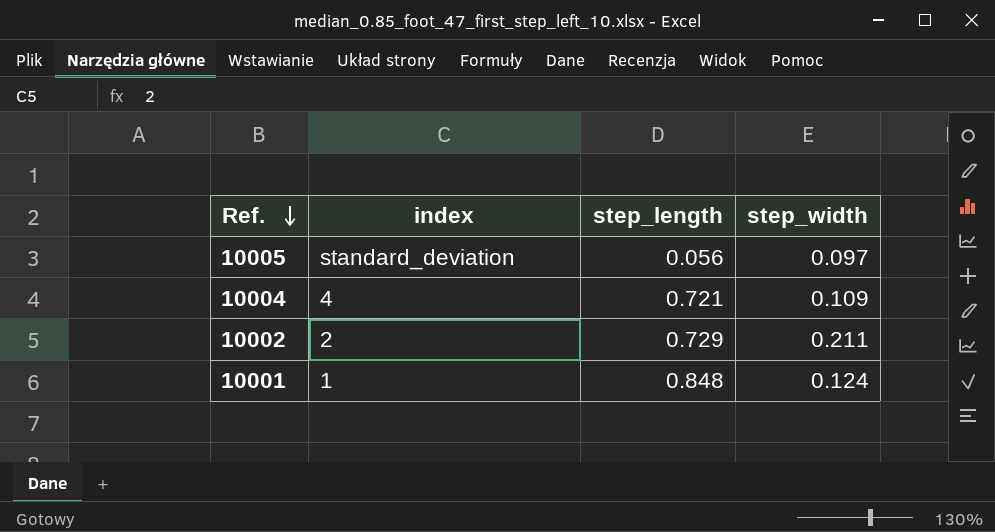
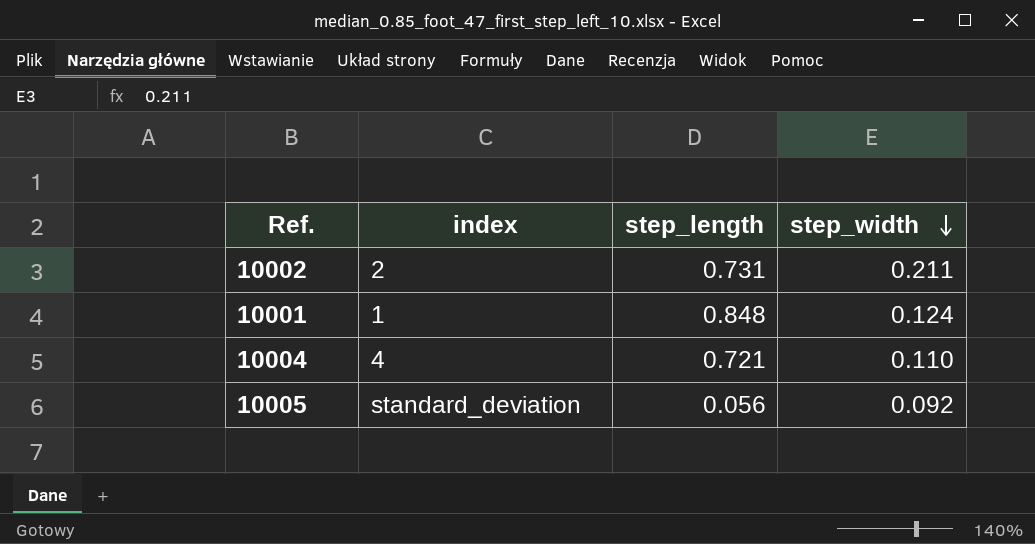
row order: Ref. descending -> step_width descending
10002 | step_length: 0.729 -> 0.731
10004 | step_width: 0.109 -> 0.110
10005 | step_width: 0.097 -> 0.092

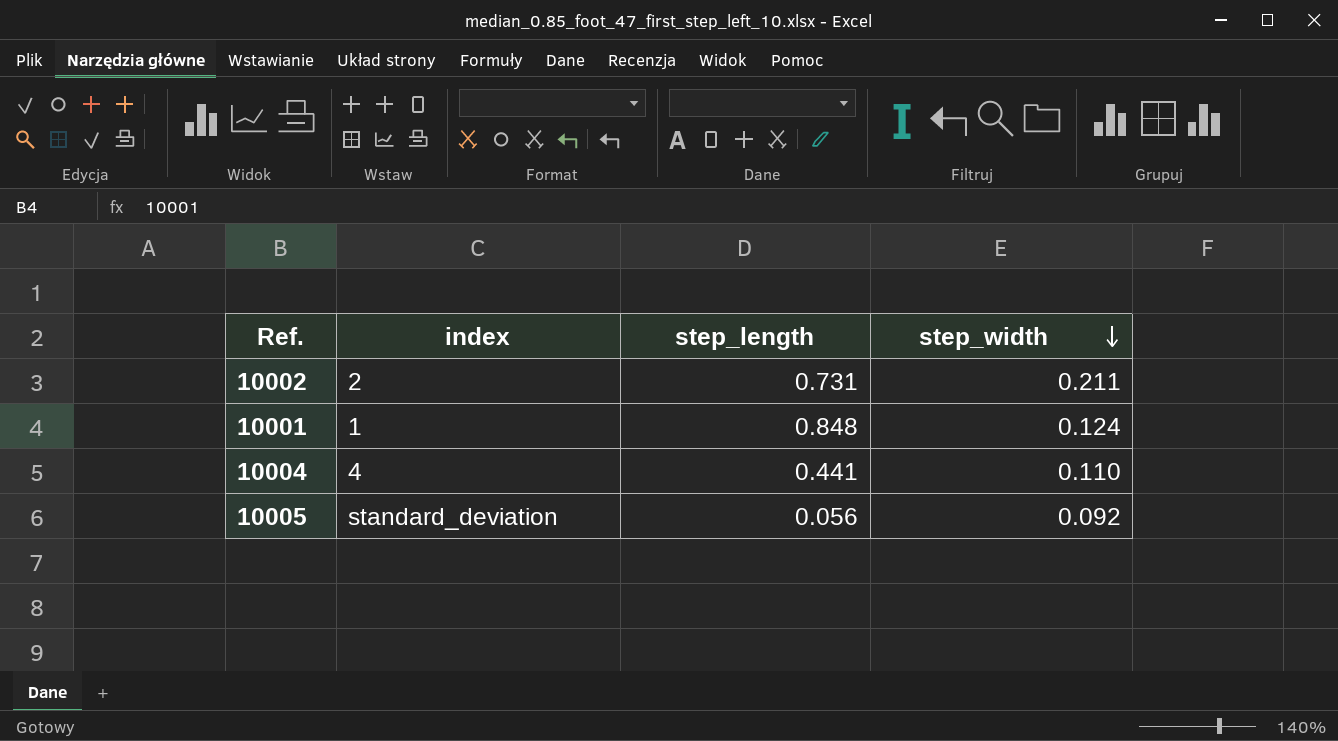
10004 | step_length: 0.721 -> 0.441

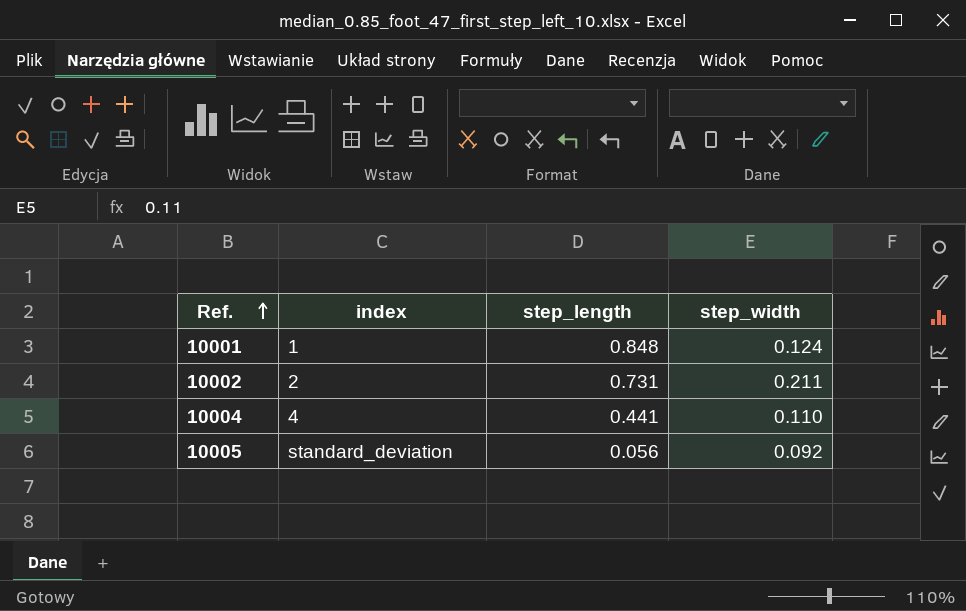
row order: step_width descending -> Ref. ascending

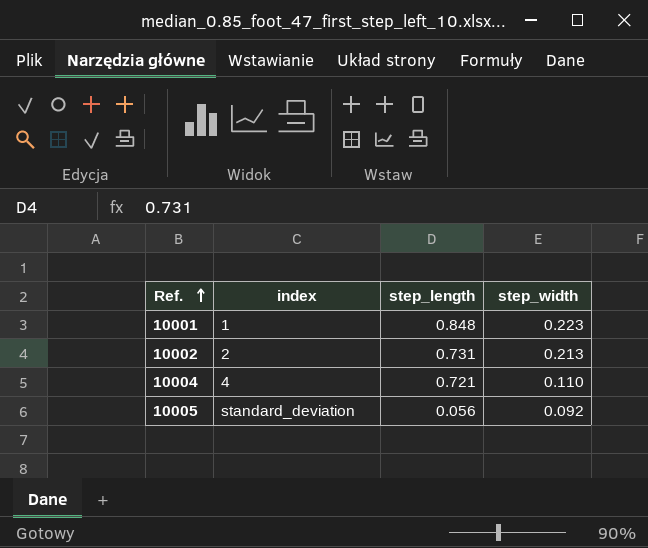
10001 | step_width: 0.124 -> 0.223
10002 | step_width: 0.211 -> 0.213
10004 | step_length: 0.441 -> 0.721

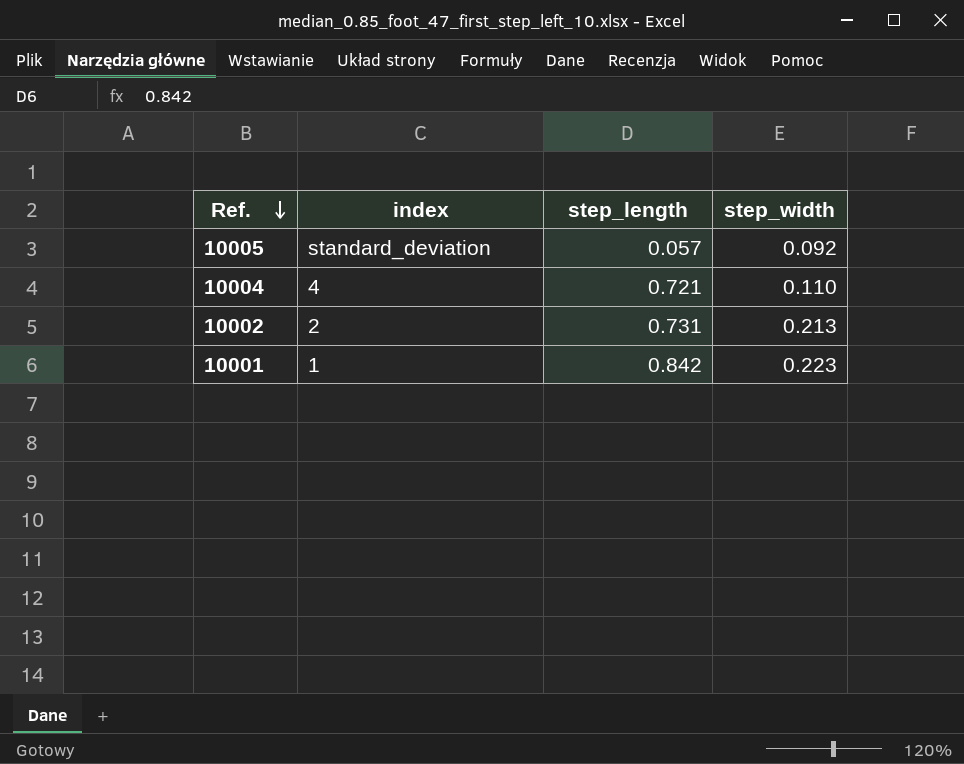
row order: Ref. ascending -> Ref. descending
10005 | step_length: 0.056 -> 0.057
10001 | step_length: 0.848 -> 0.842

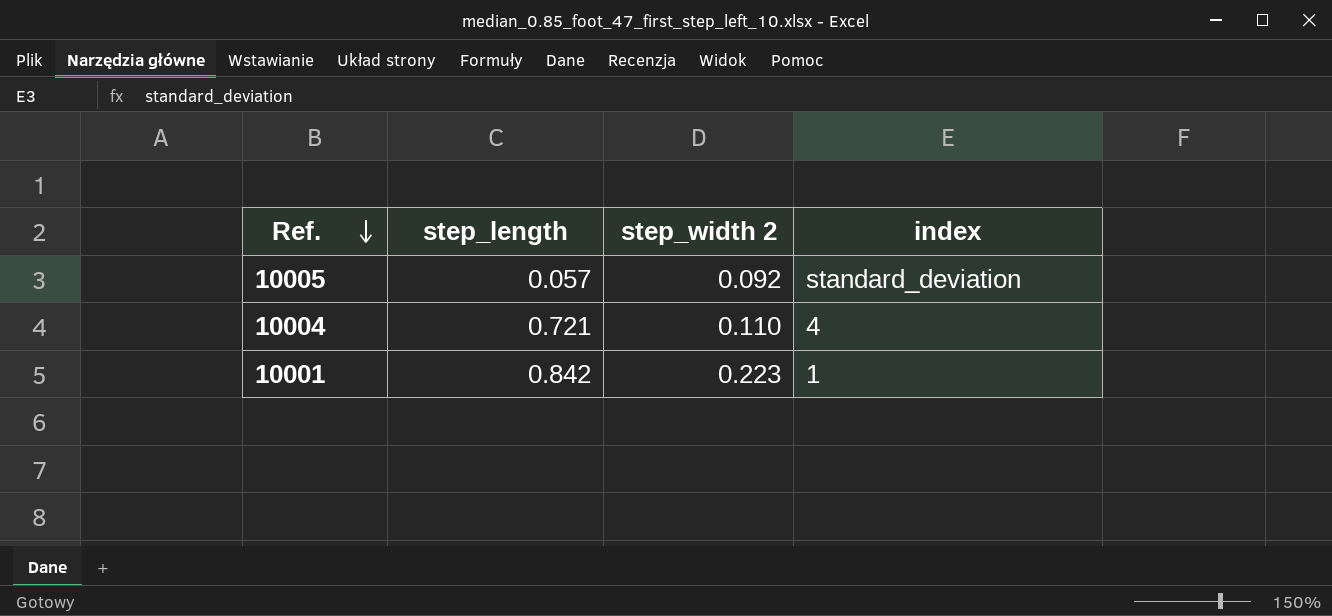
column name: step_width -> step_width 2
column index | position: 2 -> 4
row 10002: 2 | 0.731 | 0.213 -> none

